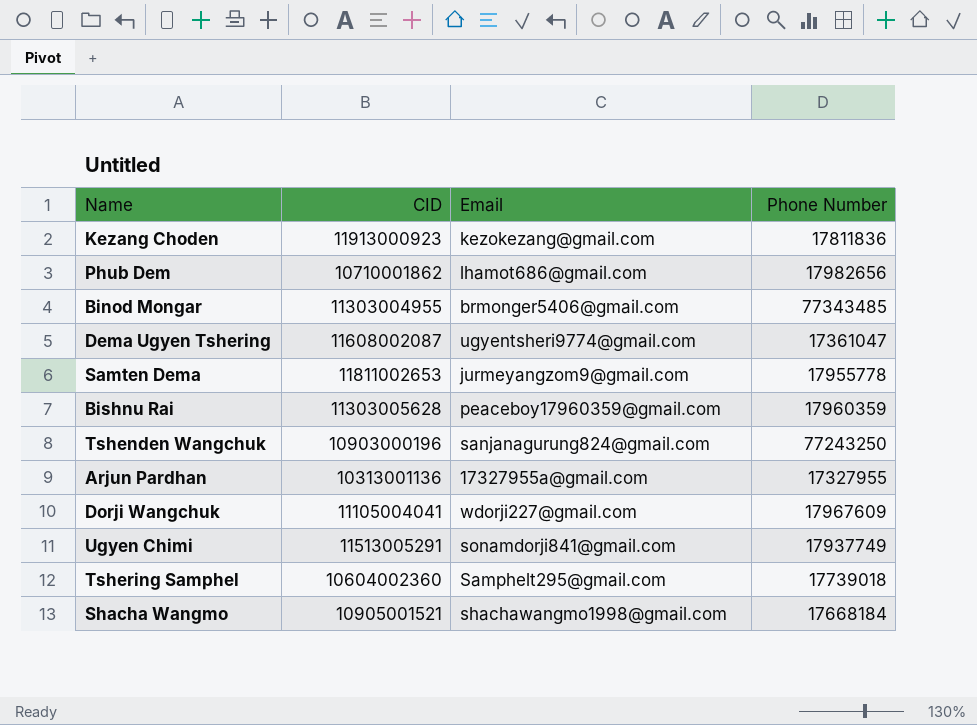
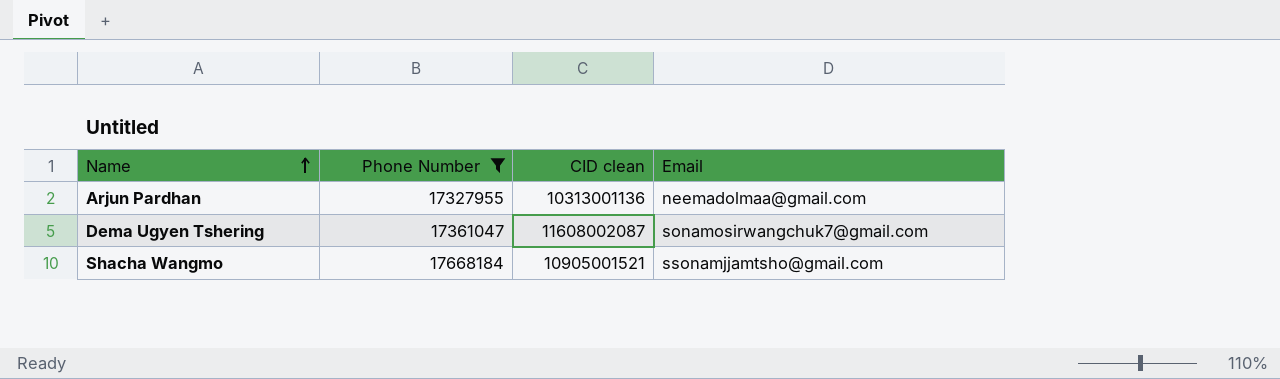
filter: none -> Phone Number <= 17668184
row order: none -> Name ascending
column Phone Number | position: 4 -> 2
column name: CID -> CID clean
Arjun Pardhan | Email: 17327955a@gmail.com -> neemadolmaa@gmail.com
Dema Ugyen Tshering | Email: ugyentsheri9774@gmail.com -> sonamosirwangchuk7@gmail.com
Shacha Wangmo | Email: shachawangmo1998@gmail.com -> ssonamjjamtsho@gmail.com

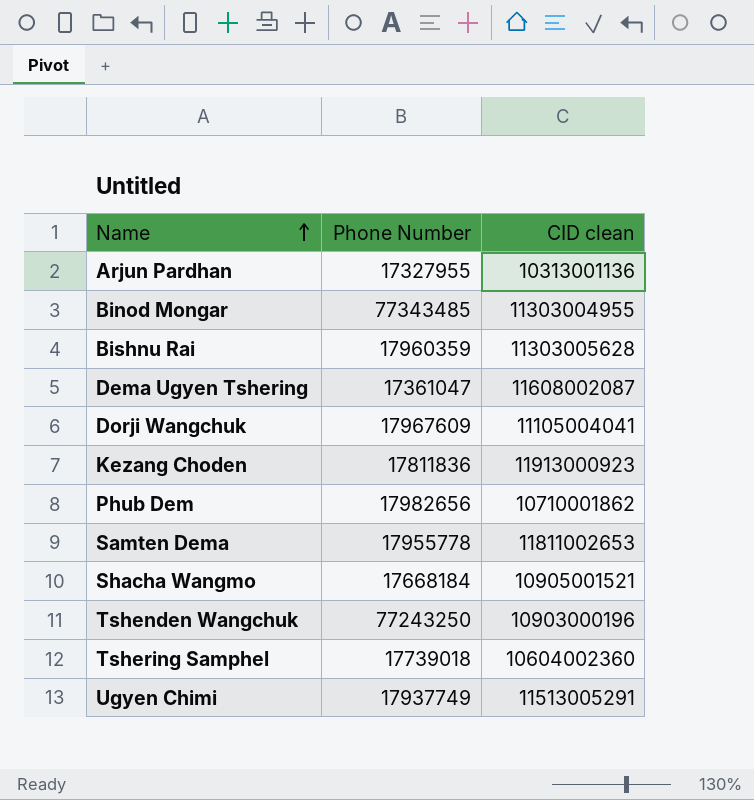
filter: Phone Number <= 17668184 -> none
column Email | position: 4 -> none

